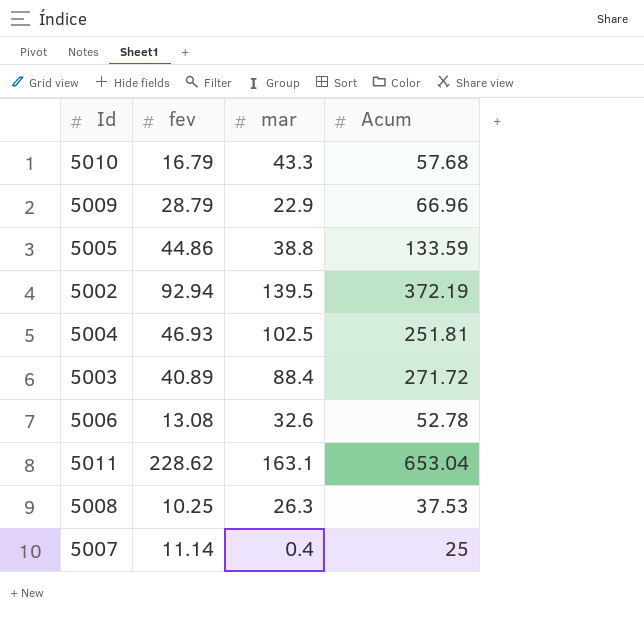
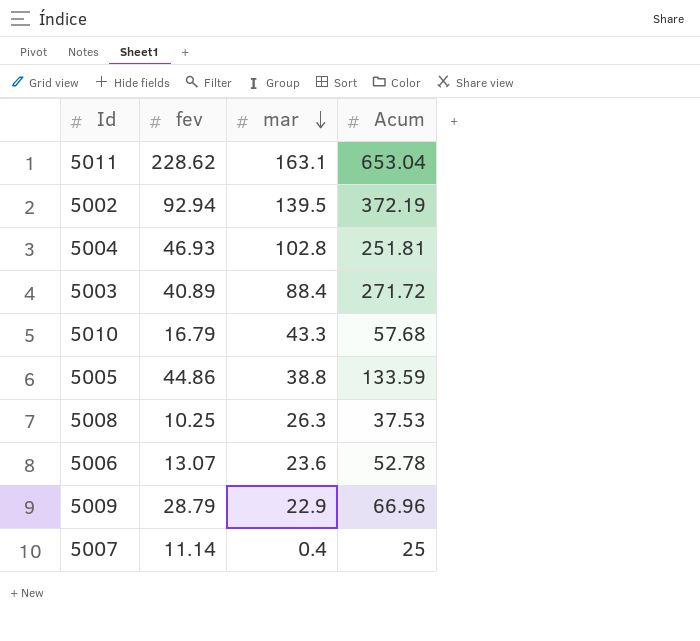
row order: none -> mar descending
5004 | mar: 102.5 -> 102.8
5006 | fev: 13.08 -> 13.07
5006 | mar: 32.6 -> 23.6

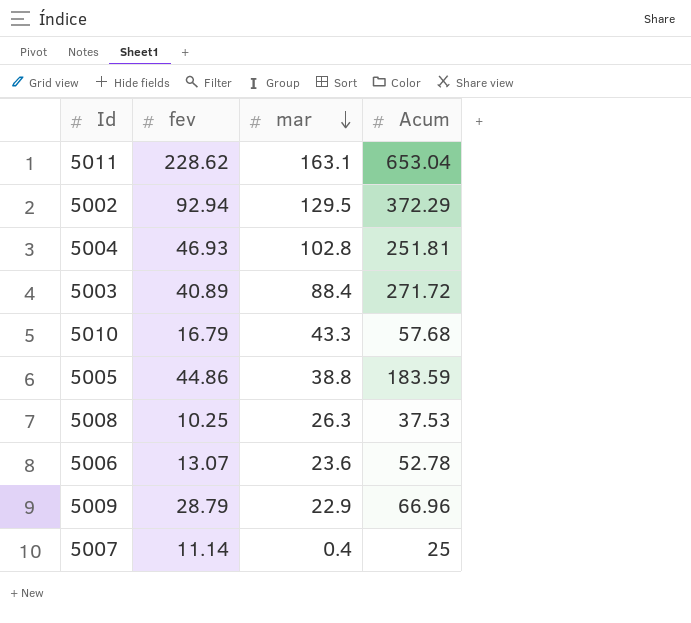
5002 | mar: 139.5 -> 129.5
5002 | Acum: 372.19 -> 372.29
5005 | Acum: 133.59 -> 183.59

